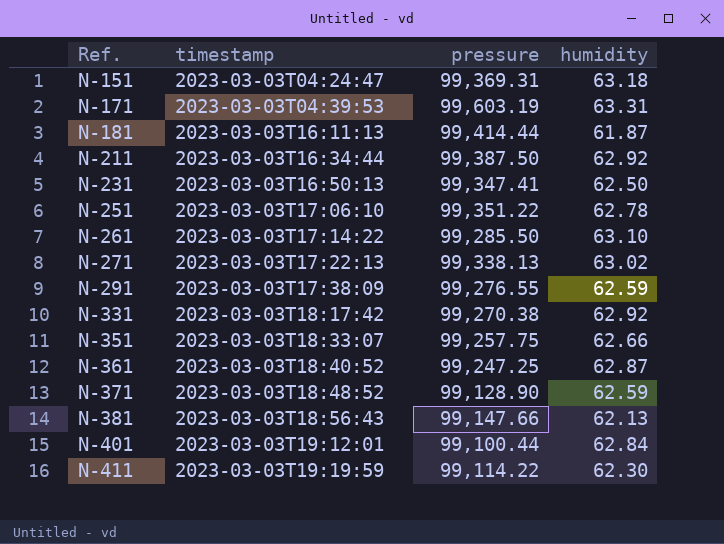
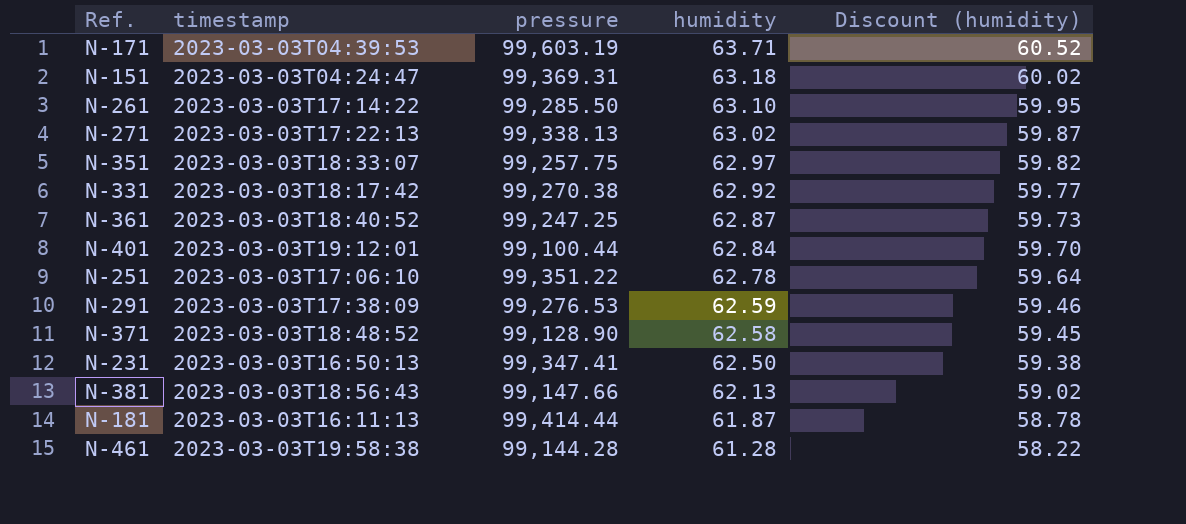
row order: Ref. ascending -> humidity descending
column Discount (humidity) | formula: none -> [humidity] * 0.95
row N-211: 2023-03-03T16:34:44 | 99,387.50 | 62.92 -> none
row N-411: 2023-03-03T19:19:59 | 99,114.22 | 62.30 -> none
N-171 | humidity: 63.31 -> 63.71
N-351 | humidity: 62.66 -> 62.97
N-291 | pressure: 99,276.55 -> 99,276.53
N-371 | humidity: 62.59 -> 62.58
row N-461: none -> 2023-03-03T19:58:38 | 99,144.28 | 61.28 | 58.22

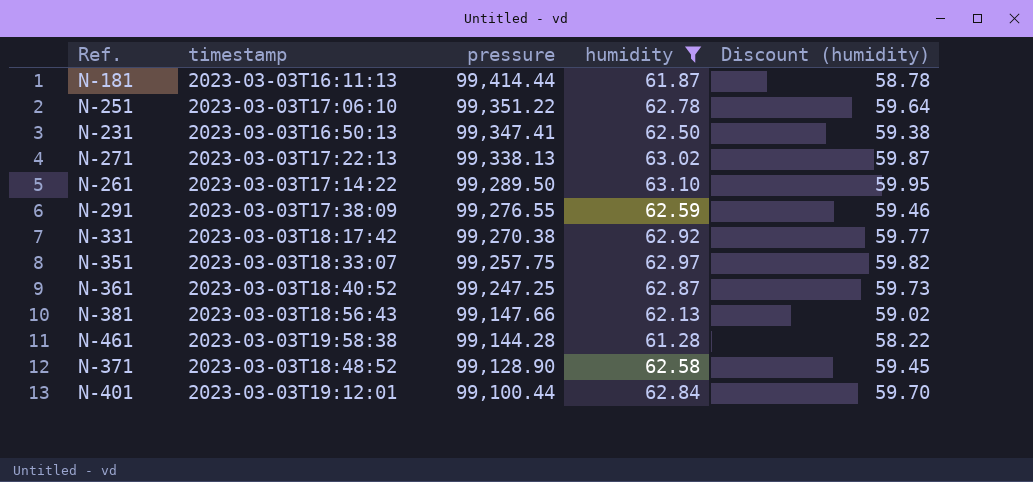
filter: none -> humidity <= 63.10
row order: humidity descending -> pressure descending
N-261 | pressure: 99,285.50 -> 99,289.50
N-291 | pressure: 99,276.53 -> 99,276.55

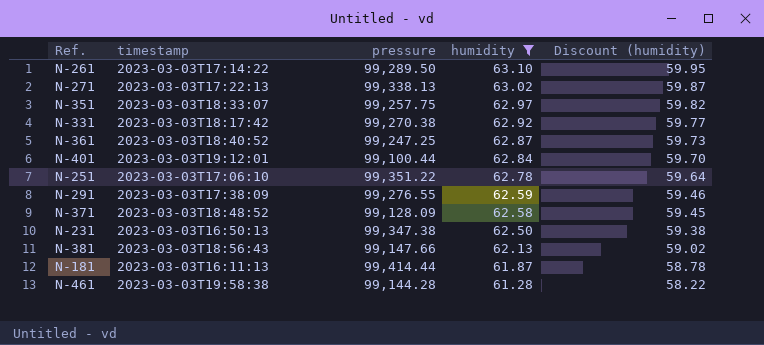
row order: pressure descending -> humidity descending
N-371 | pressure: 99,128.90 -> 99,128.09
N-231 | pressure: 99,347.41 -> 99,347.38

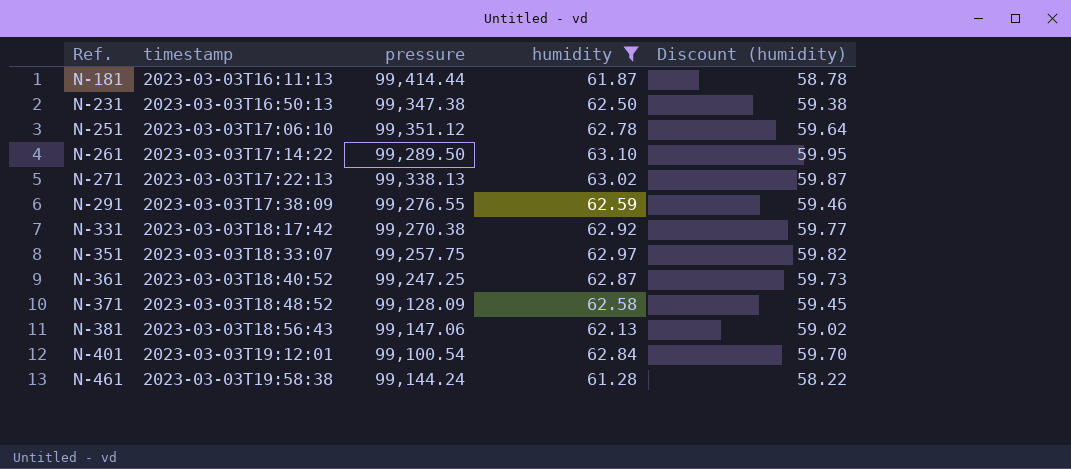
row order: humidity descending -> Ref. ascending
N-251 | pressure: 99,351.22 -> 99,351.12
N-381 | pressure: 99,147.66 -> 99,147.06
N-401 | pressure: 99,100.44 -> 99,100.54
N-461 | pressure: 99,144.28 -> 99,144.24

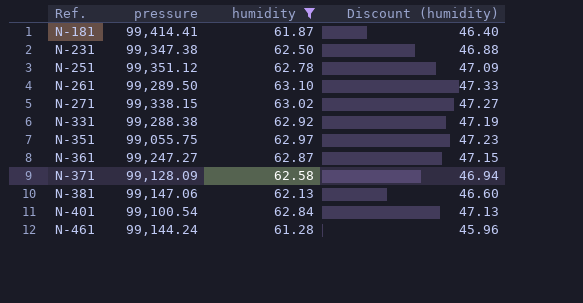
column timestamp | position: 2 -> none
column Discount (humidity) | formula: [humidity] * 0.95 -> [humidity] * 0.75
row N-291: 2023-03-03T17:38:09 | 99,276.55 | 62.59 | 59.46 -> none
N-181 | pressure: 99,414.44 -> 99,414.41
N-271 | pressure: 99,338.13 -> 99,338.15
N-331 | pressure: 99,270.38 -> 99,288.38
N-351 | pressure: 99,257.75 -> 99,055.75
N-361 | pressure: 99,247.25 -> 99,247.27

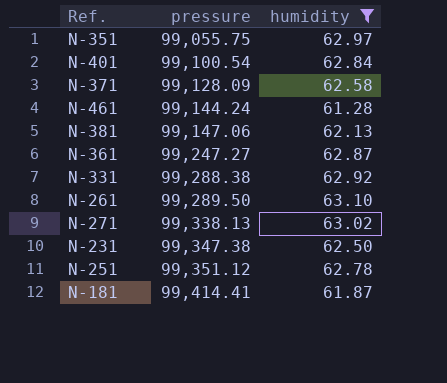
row order: Ref. ascending -> pressure ascending
column Discount (humidity) | formula: [humidity] * 0.75 -> none
N-271 | pressure: 99,338.15 -> 99,338.13

